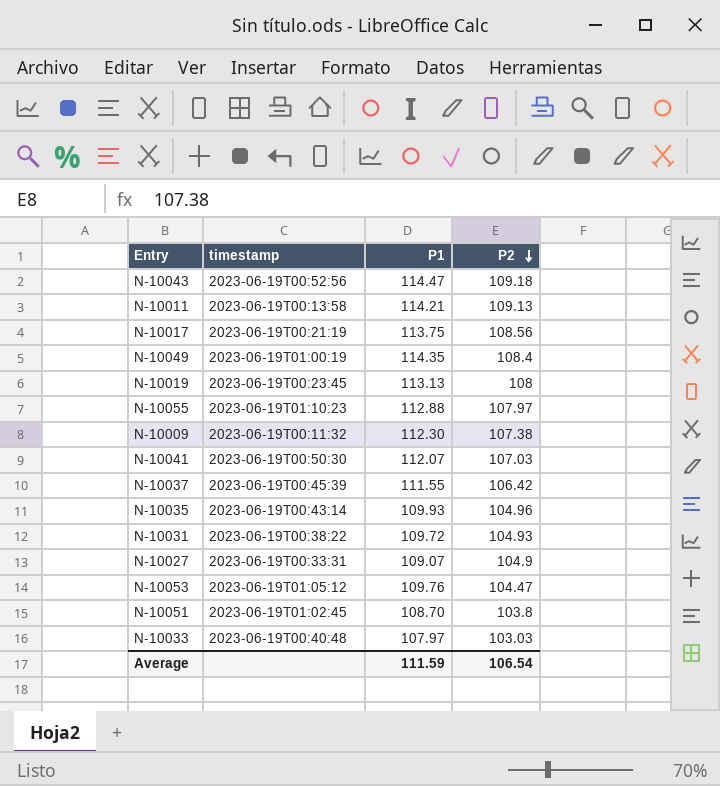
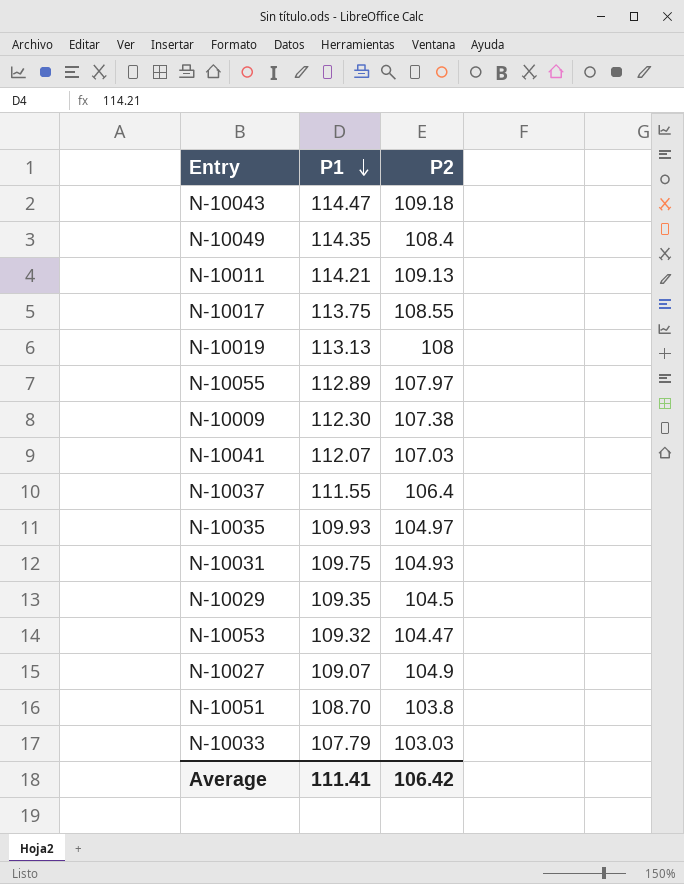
row order: P2 descending -> P1 descending
column timestamp | position: 2 -> none
N-10017 | P2: 108.56 -> 108.55
N-10055 | P1: 112.88 -> 112.89
N-10037 | P2: 106.42 -> 106.4
N-10035 | P2: 104.96 -> 104.97
N-10031 | P1: 109.72 -> 109.75
row N-10029: none -> 109.35 | 104.5
N-10053 | P1: 109.76 -> 109.32
N-10033 | P1: 107.97 -> 107.79
Average | P1: 111.59 -> 111.41
Average | P2: 106.54 -> 106.42

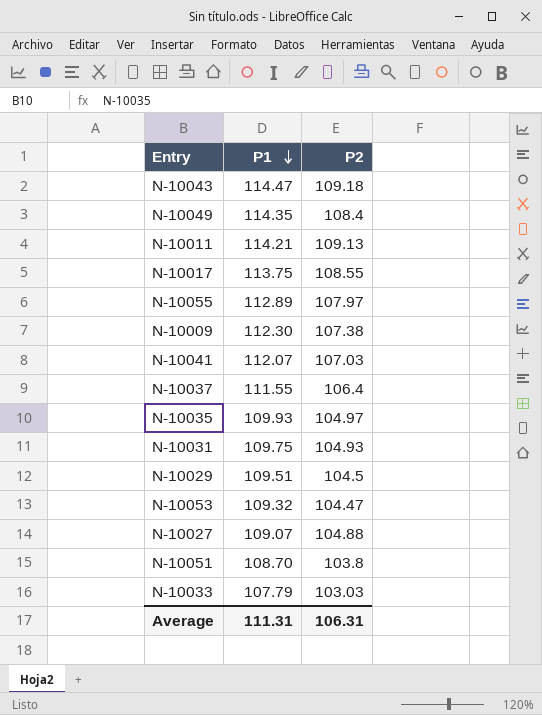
row N-10019: 113.13 | 108 -> none
N-10029 | P1: 109.35 -> 109.51
N-10027 | P2: 104.9 -> 104.88
Average | P1: 111.41 -> 111.31
Average | P2: 106.42 -> 106.31

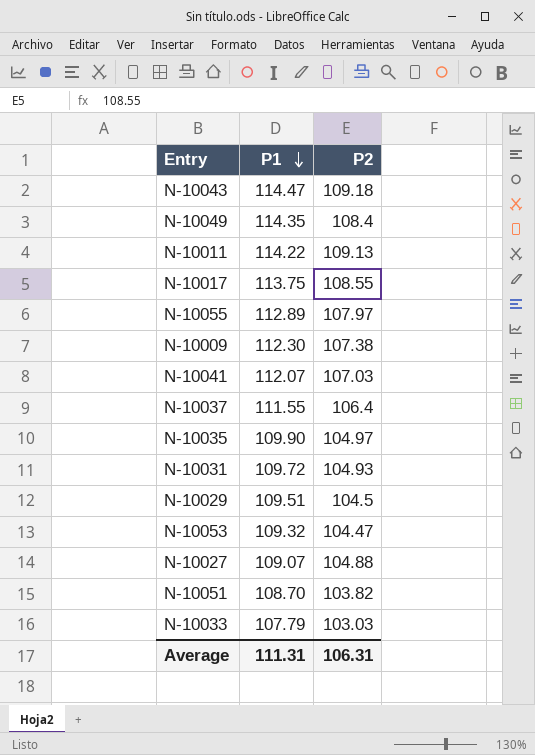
N-10011 | P1: 114.21 -> 114.22
N-10035 | P1: 109.93 -> 109.90
N-10031 | P1: 109.75 -> 109.72
N-10051 | P2: 103.8 -> 103.82

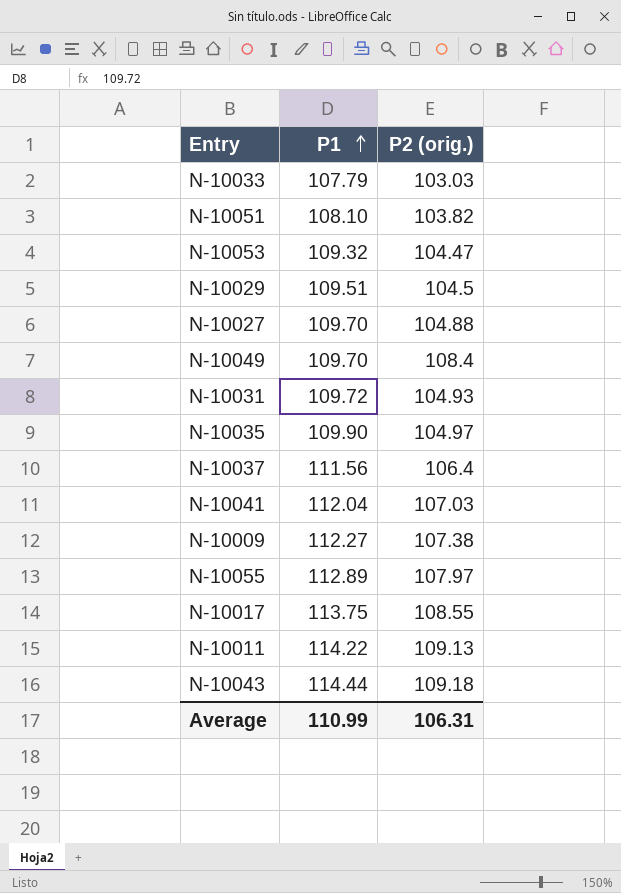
row order: P1 descending -> P1 ascending
column name: P2 -> P2 (orig.)
N-10051 | P1: 108.70 -> 108.10
N-10027 | P1: 109.07 -> 109.70
N-10049 | P1: 114.35 -> 109.70
N-10037 | P1: 111.55 -> 111.56
N-10041 | P1: 112.07 -> 112.04
N-10009 | P1: 112.30 -> 112.27
N-10043 | P1: 114.47 -> 114.44
Average | P1: 111.31 -> 110.99

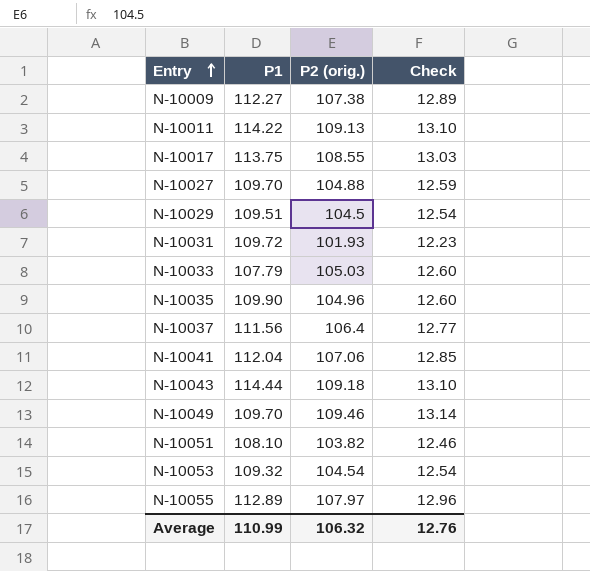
row order: P1 ascending -> Entry ascending
column Check | formula: none -> [P2 (orig.)] * 0.12
N-10031 | P2 (orig.): 104.93 -> 101.93
N-10033 | P2 (orig.): 103.03 -> 105.03
N-10035 | P2 (orig.): 104.97 -> 104.96
N-10041 | P2 (orig.): 107.03 -> 107.06
N-10049 | P2 (orig.): 108.4 -> 109.46
N-10053 | P2 (orig.): 104.47 -> 104.54
Average | P2 (orig.): 106.31 -> 106.32

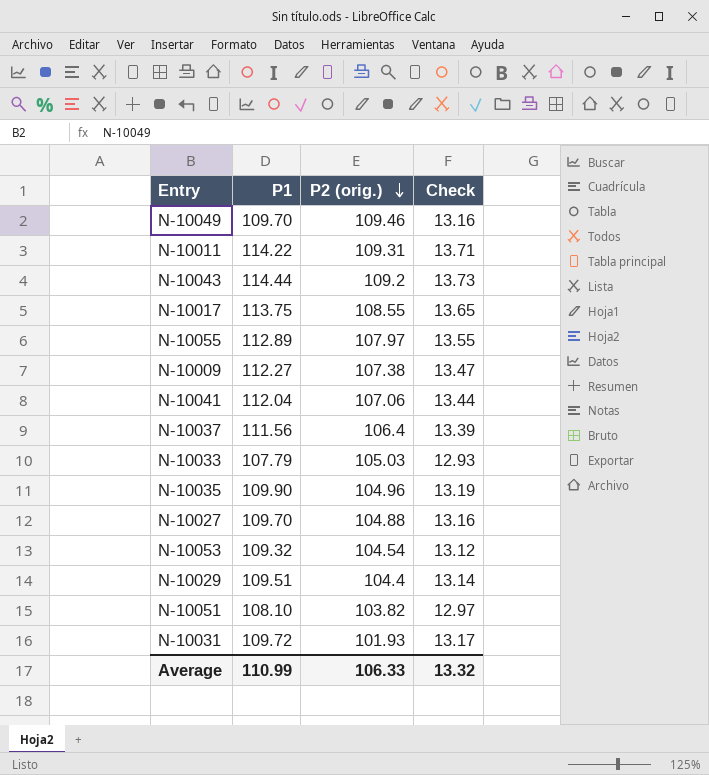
row order: Entry ascending -> P2 (orig.) descending
column Check | formula: [P2 (orig.)] * 0.12 -> [P1] * 0.12
N-10011 | P2 (orig.): 109.13 -> 109.31
N-10043 | P2 (orig.): 109.18 -> 109.2
N-10029 | P2 (orig.): 104.5 -> 104.4
Average | P2 (orig.): 106.32 -> 106.33
Average | Check: 12.76 -> 13.32

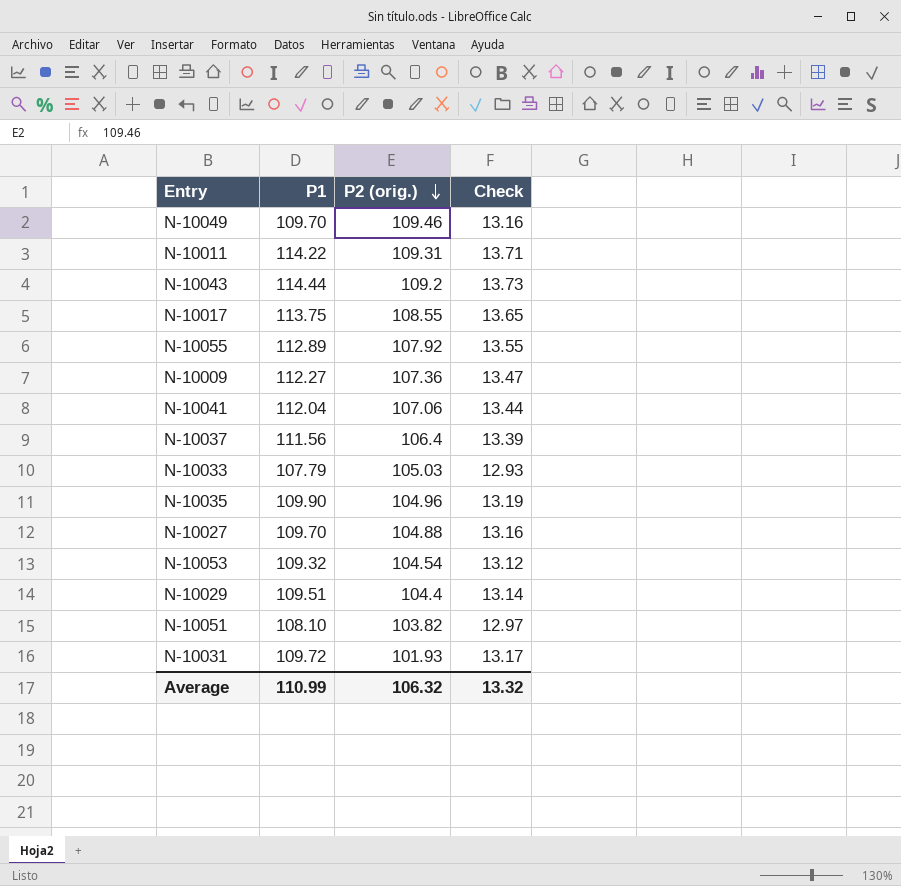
N-10055 | P2 (orig.): 107.97 -> 107.92
N-10009 | P2 (orig.): 107.38 -> 107.36
Average | P2 (orig.): 106.33 -> 106.32

